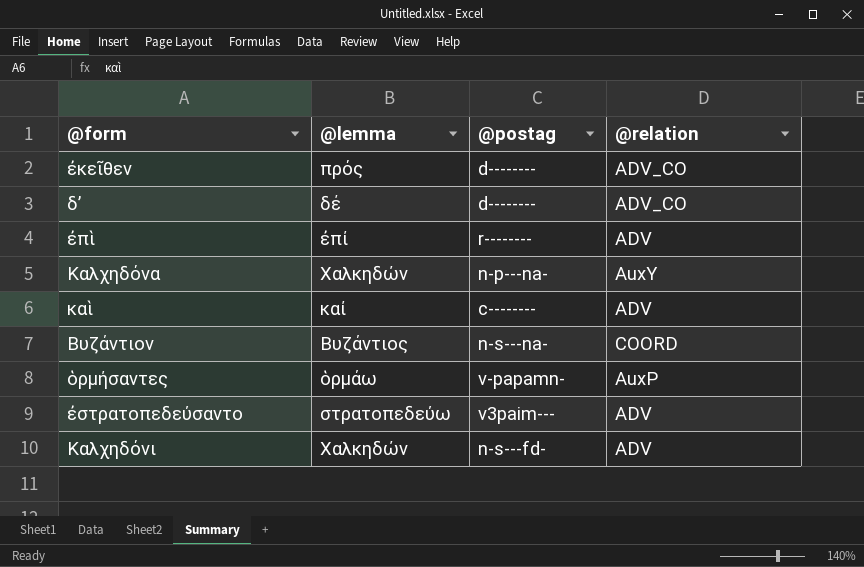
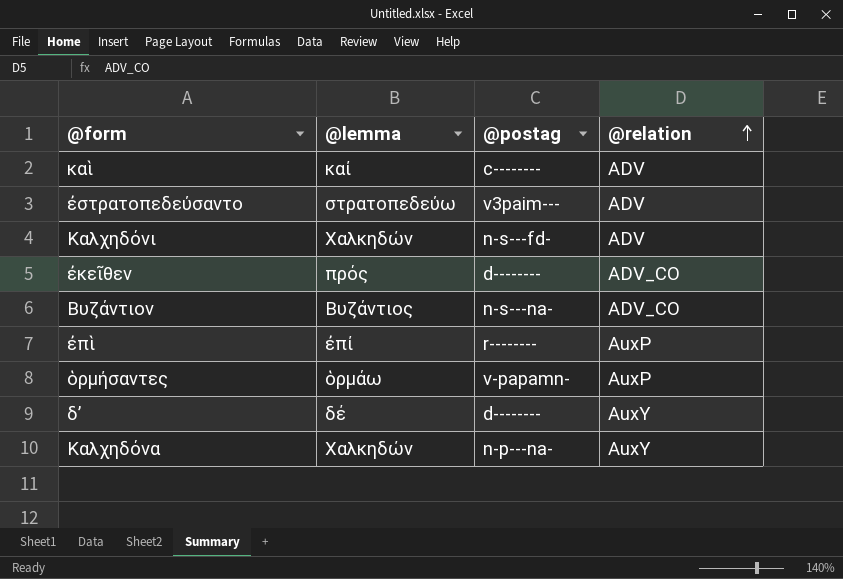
row order: none -> @relation ascending
Βυζάντιον | @relation: COORD -> ADV_CO
ἐπὶ | @relation: ADV -> AuxP
δʼ | @relation: ADV_CO -> AuxY

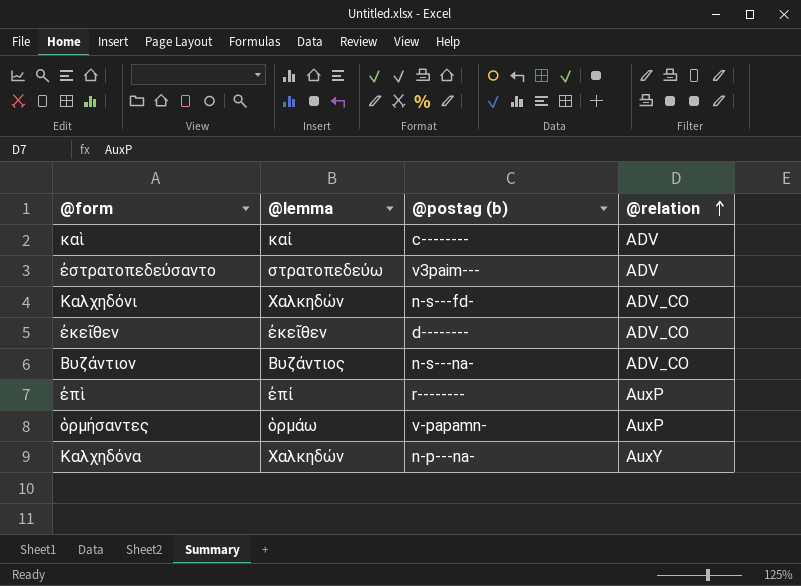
column name: @postag -> @postag (b)
row δʼ: δέ | d-------- | AuxY -> none
Καλχηδόνι | @relation: ADV -> ADV_CO
ἐκεῖθεν | @lemma: πρός -> ἐκεῖθεν

